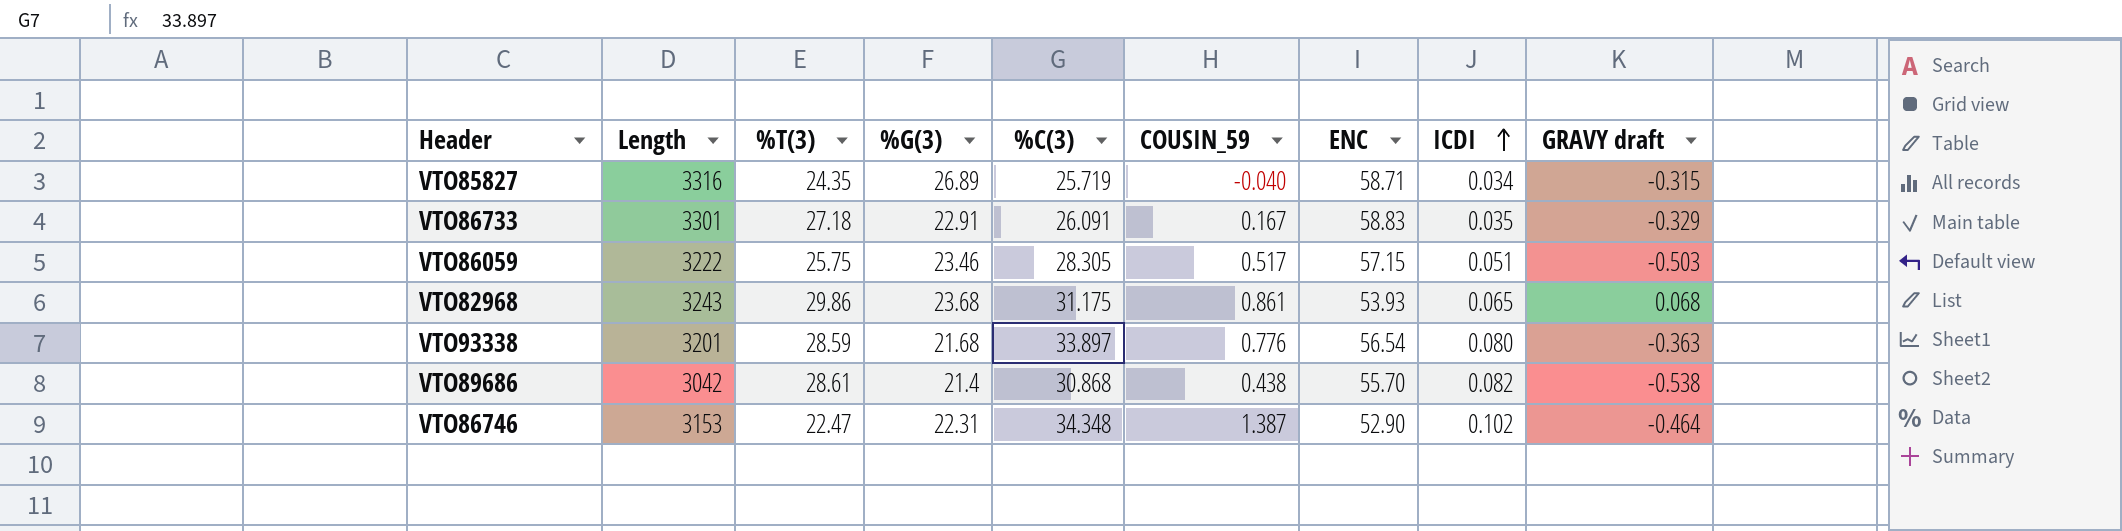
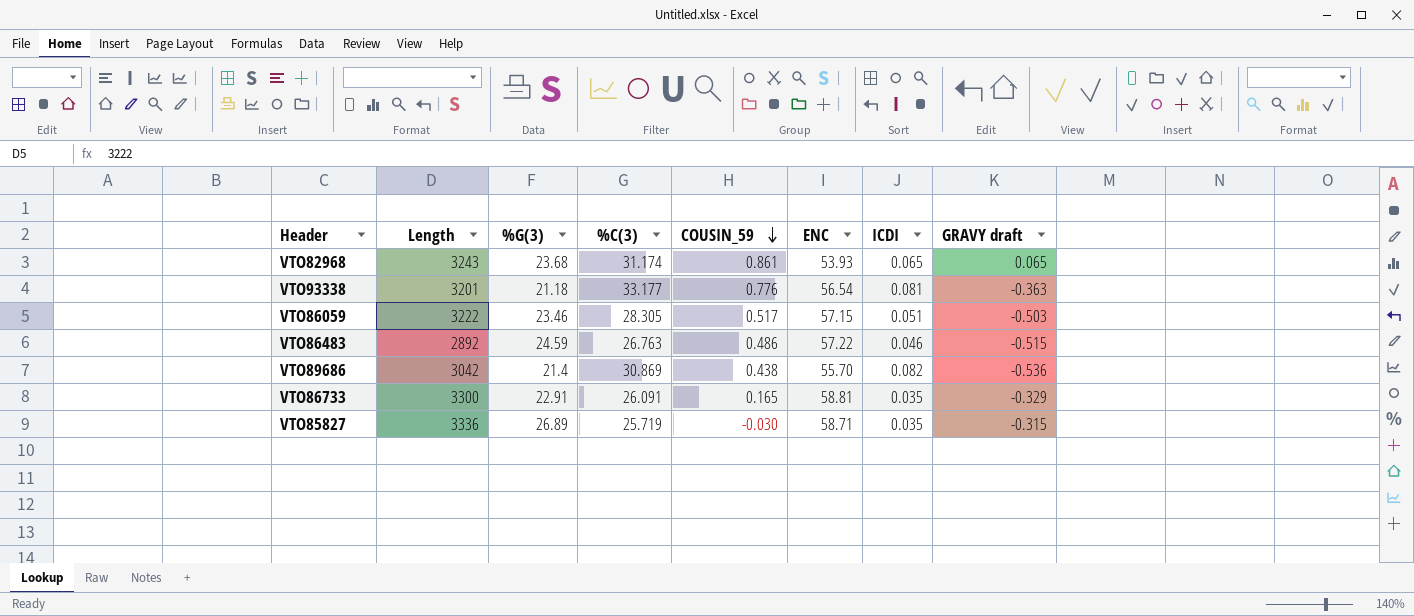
row order: ICDI ascending -> COUSIN_59 descending
column %T(3) | position: 3 -> none
row VTO86746: 3153 | 22.47 | 22.31 | 34.348 | 1.387 | 52.90 | 0.102 | -0.464 -> none
VTO82968 | %C(3): 31.175 -> 31.174
VTO82968 | GRAVY draft: 0.068 -> 0.065
VTO93338 | %G(3): 21.68 -> 21.18
VTO93338 | %C(3): 33.897 -> 33.177
VTO93338 | ICDI: 0.080 -> 0.081
row VTO86483: none -> 2892 | 24.59 | 26.763 | 0.486 | 57.22 | 0.046 | -0.515
VTO89686 | %C(3): 30.868 -> 30.869
VTO89686 | GRAVY draft: -0.538 -> -0.536
VTO86733 | Length: 3301 -> 3300
VTO86733 | COUSIN_59: 0.167 -> 0.165
VTO86733 | ENC: 58.83 -> 58.81
VTO85827 | Length: 3316 -> 3336
VTO85827 | COUSIN_59: -0.040 -> -0.030
VTO85827 | ICDI: 0.034 -> 0.035

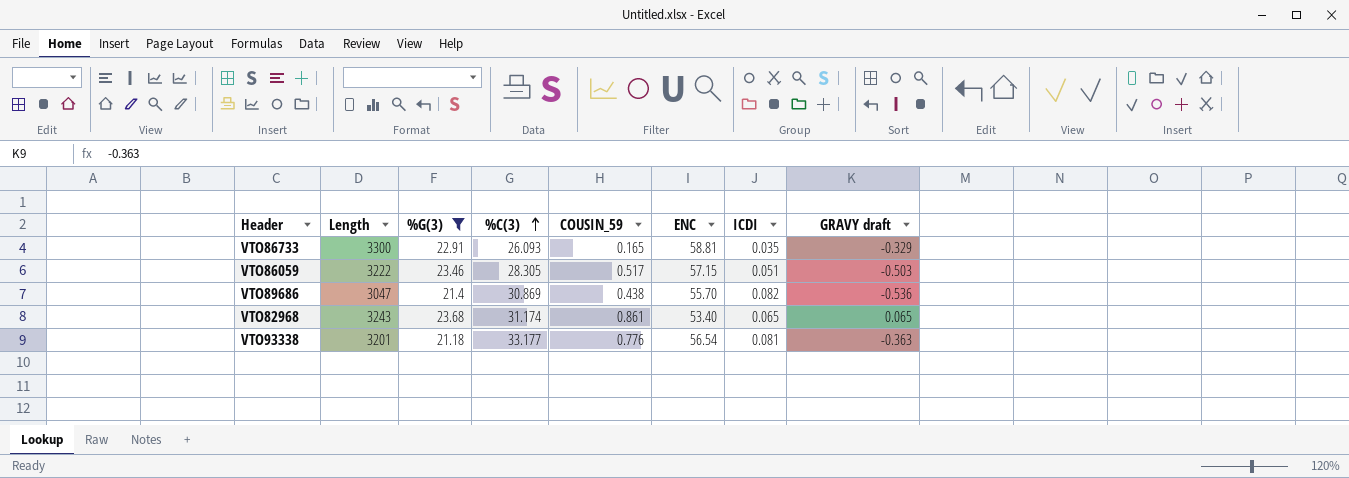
filter: none -> %G(3) <= 23.68
row order: COUSIN_59 descending -> %C(3) ascending
VTO86733 | %C(3): 26.091 -> 26.093
VTO89686 | Length: 3042 -> 3047
VTO82968 | ENC: 53.93 -> 53.40

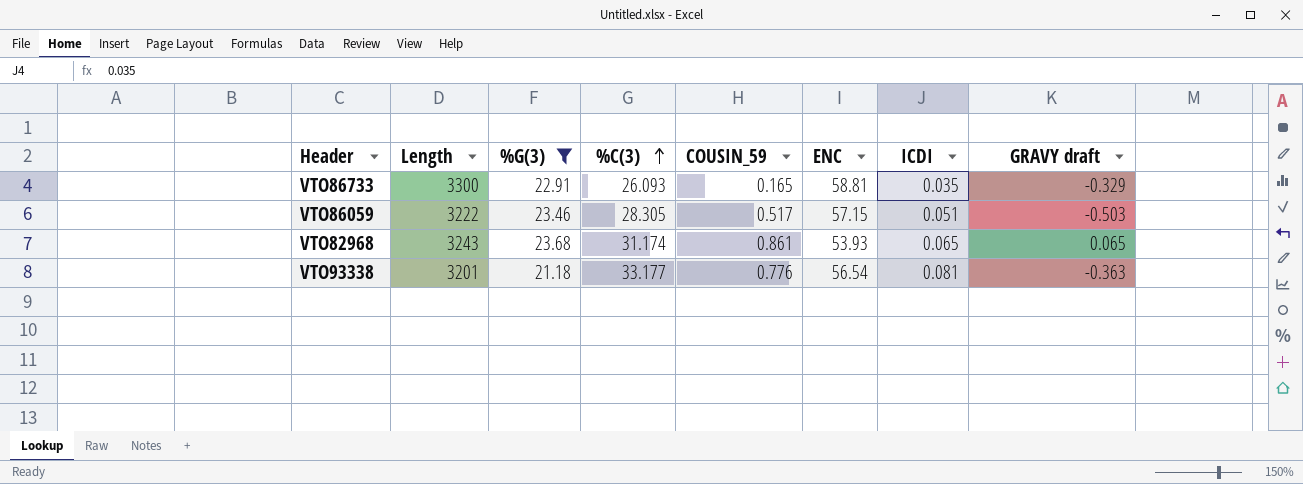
row VTO89686: 3047 | 21.4 | 30.869 | 0.438 | 55.70 | 0.082 | -0.536 -> none
VTO82968 | ENC: 53.40 -> 53.93

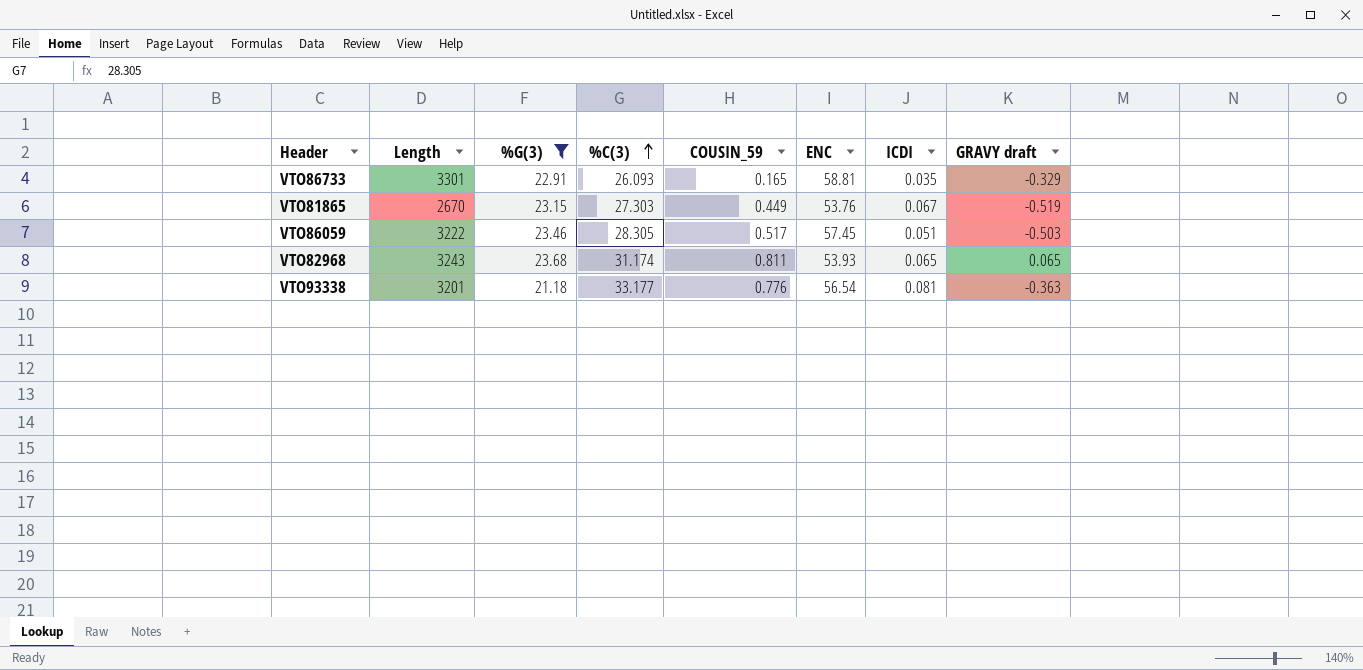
VTO86733 | Length: 3300 -> 3301
row VTO81865: none -> 2670 | 23.15 | 27.303 | 0.449 | 53.76 | 0.067 | -0.519
VTO86059 | ENC: 57.15 -> 57.45
VTO82968 | COUSIN_59: 0.861 -> 0.811

